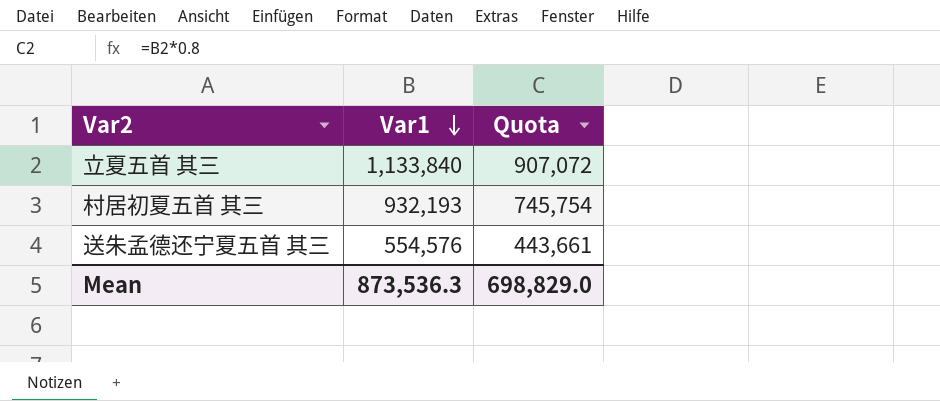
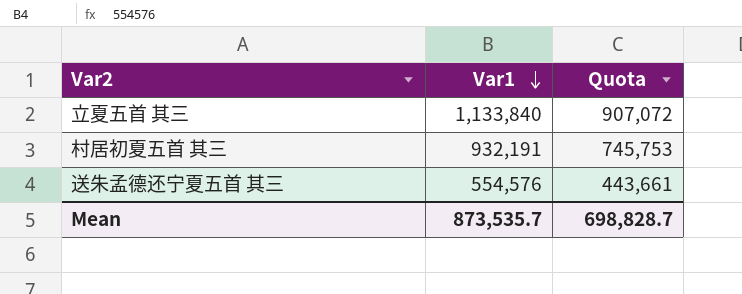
村居初夏五首 其三 | Var1: 932,193 -> 932,191
村居初夏五首 其三 | Quota: 745,754 -> 745,753
Mean | Var1: 873,536.3 -> 873,535.7
Mean | Quota: 698,829.0 -> 698,828.7

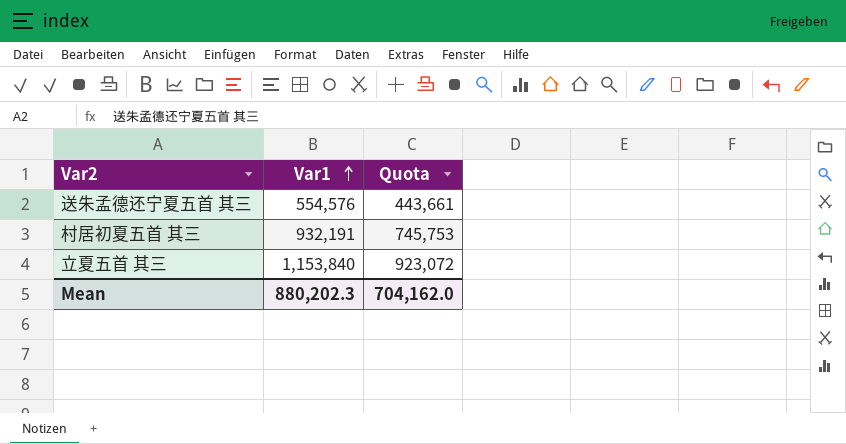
row order: Var1 descending -> Var1 ascending
立夏五首 其三 | Var1: 1,133,840 -> 1,153,840
立夏五首 其三 | Quota: 907,072 -> 923,072
Mean | Var1: 873,535.7 -> 880,202.3
Mean | Quota: 698,828.7 -> 704,162.0

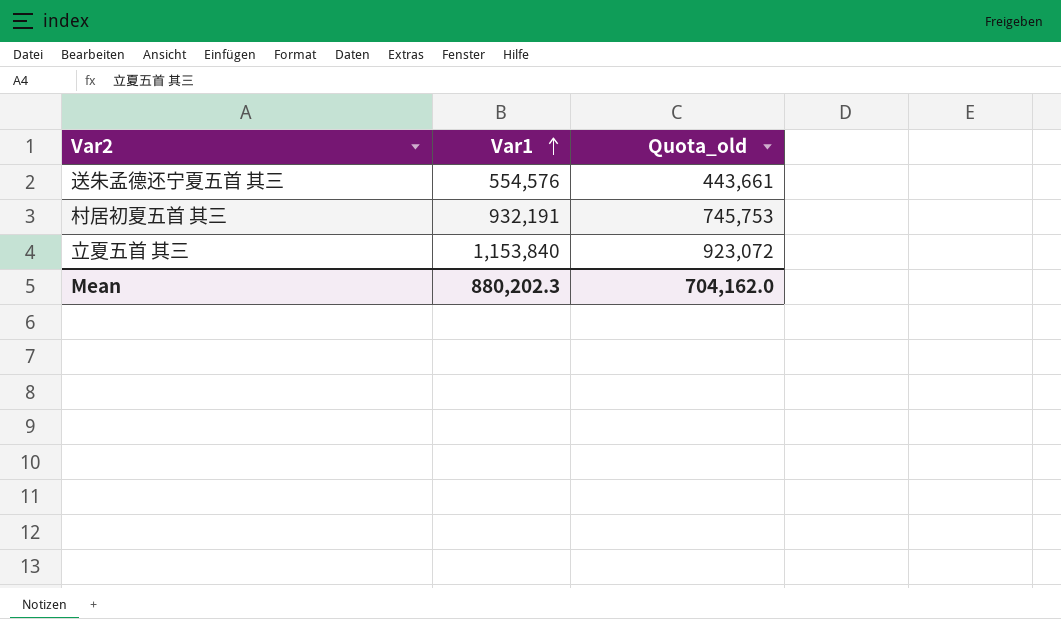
column name: Quota -> Quota_old

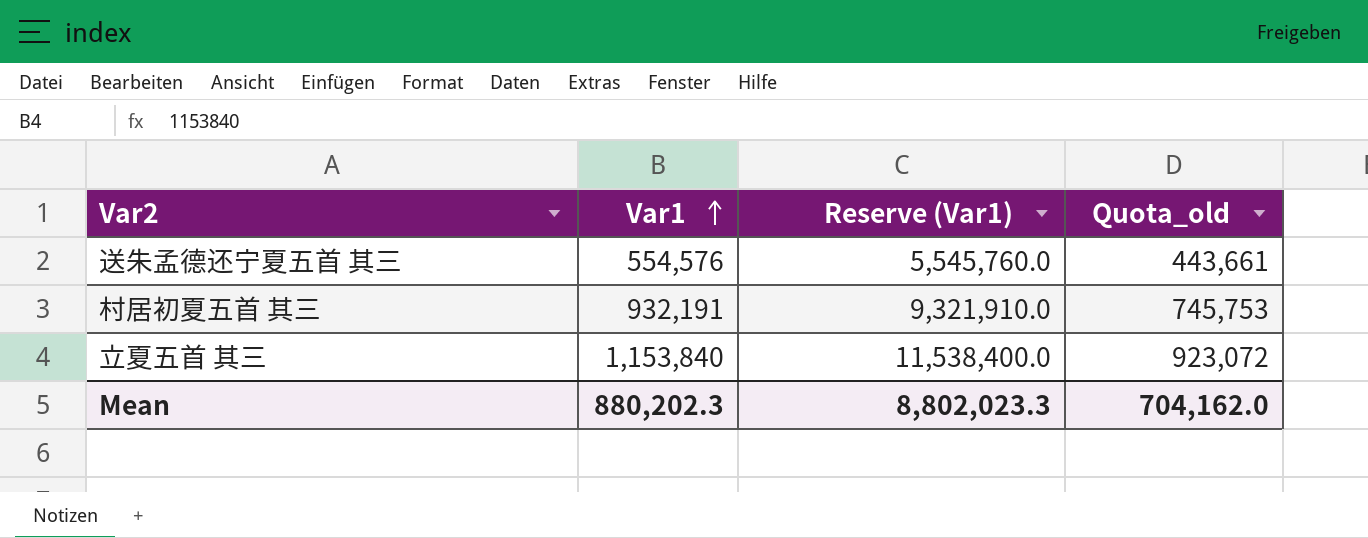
column Reserve (Var1) | formula: none -> [Var1] * 10

